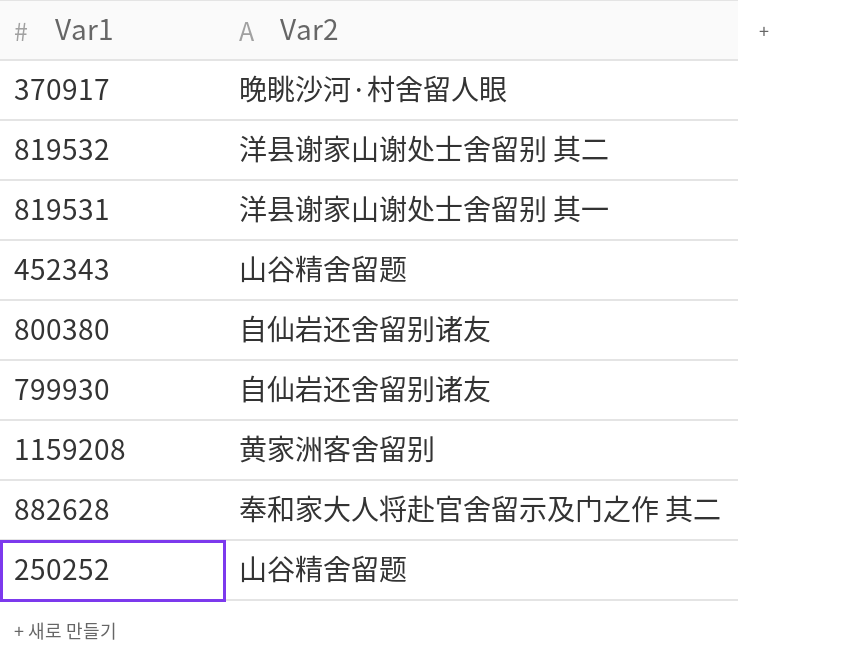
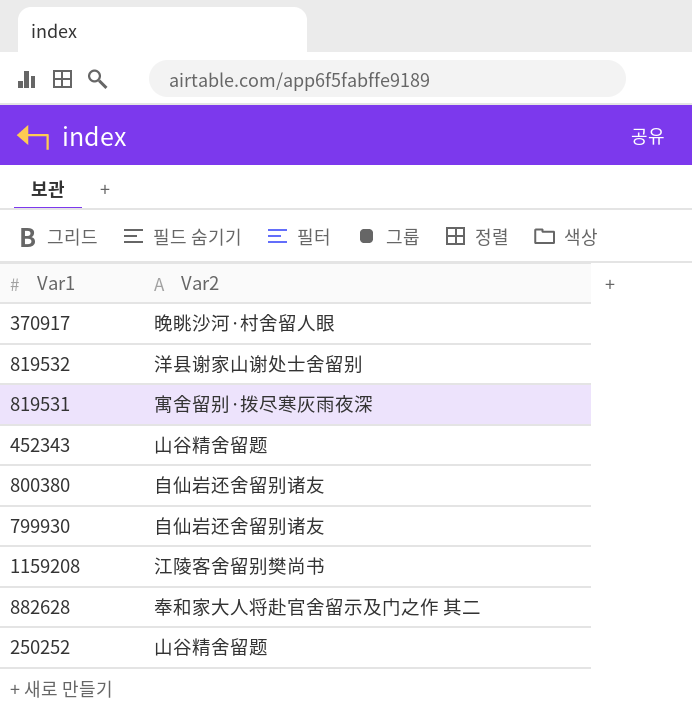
819532 | Var2: 洋县谢家山谢处士舍留别 其二 -> 洋县谢家山谢处士舍留别
819531 | Var2: 洋县谢家山谢处士舍留别 其一 -> 寓舍留别·拨尽寒灰雨夜深
1159208 | Var2: 黄家洲客舍留别 -> 江陵客舍留别樊尚书

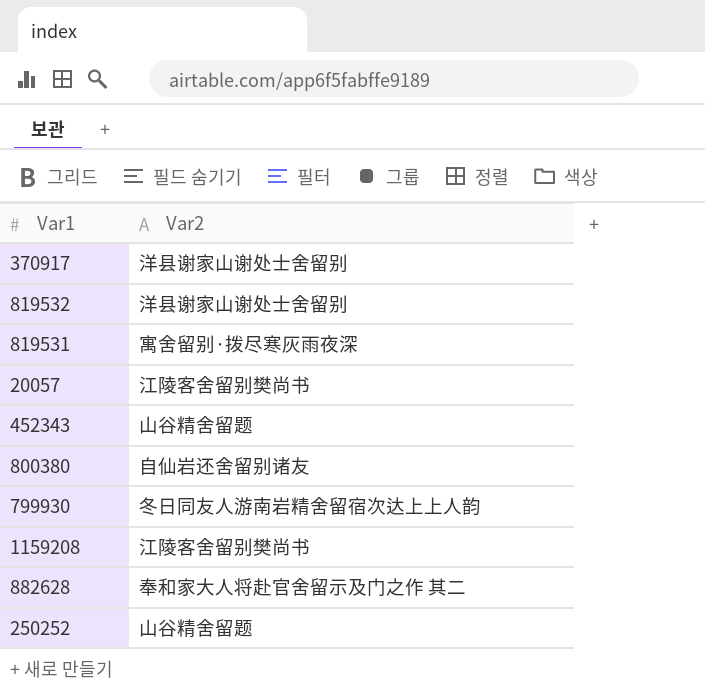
370917 | Var2: 晚眺沙河·村舍留人眼 -> 洋县谢家山谢处士舍留别
row 20057: none -> 江陵客舍留别樊尚书
799930 | Var2: 自仙岩还舍留别诸友 -> 冬日同友人游南岩精舍留宿次达上上人韵

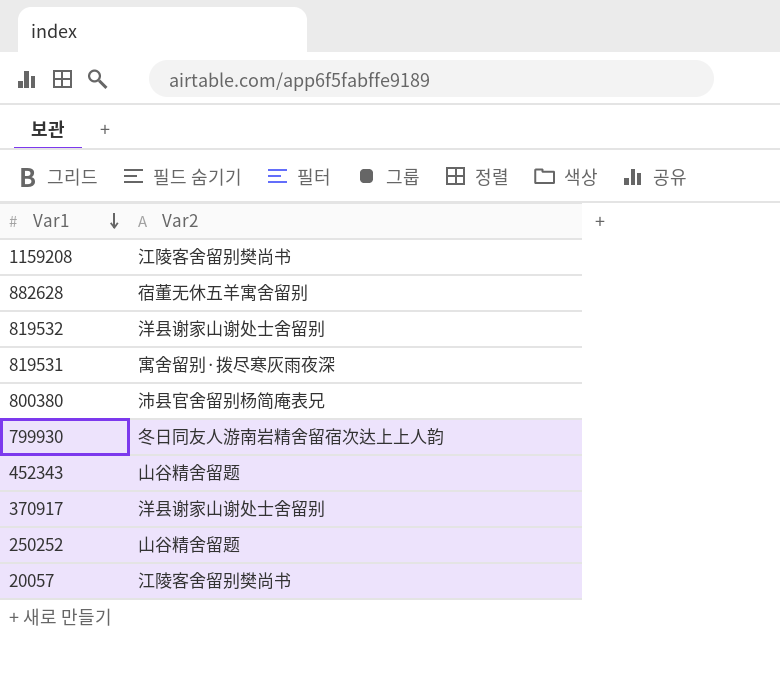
row order: none -> Var1 descending
882628 | Var2: 奉和家大人将赴官舍留示及门之作 其二 -> 宿董无休五羊寓舍留别
800380 | Var2: 自仙岩还舍留别诸友 -> 沛县官舍留别杨简庵表兄

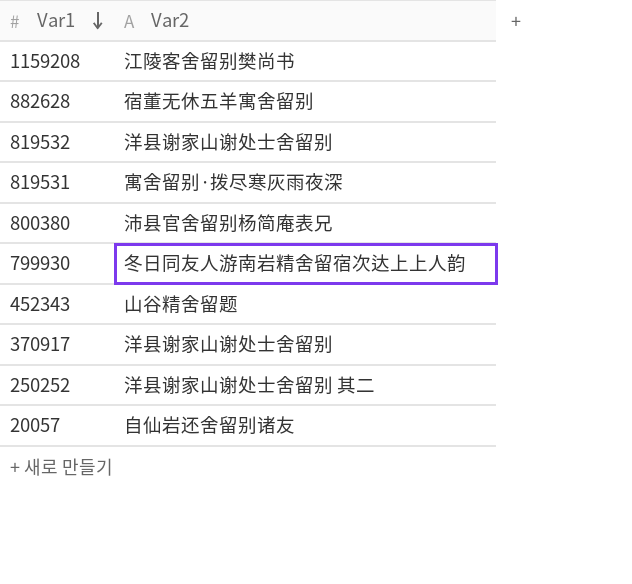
250252 | Var2: 山谷精舍留题 -> 洋县谢家山谢处士舍留别 其二
20057 | Var2: 江陵客舍留别樊尚书 -> 自仙岩还舍留别诸友

